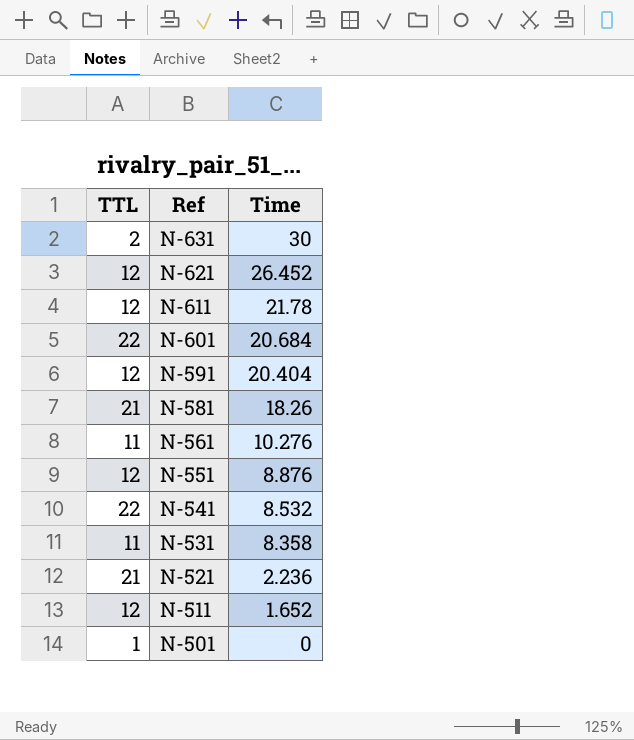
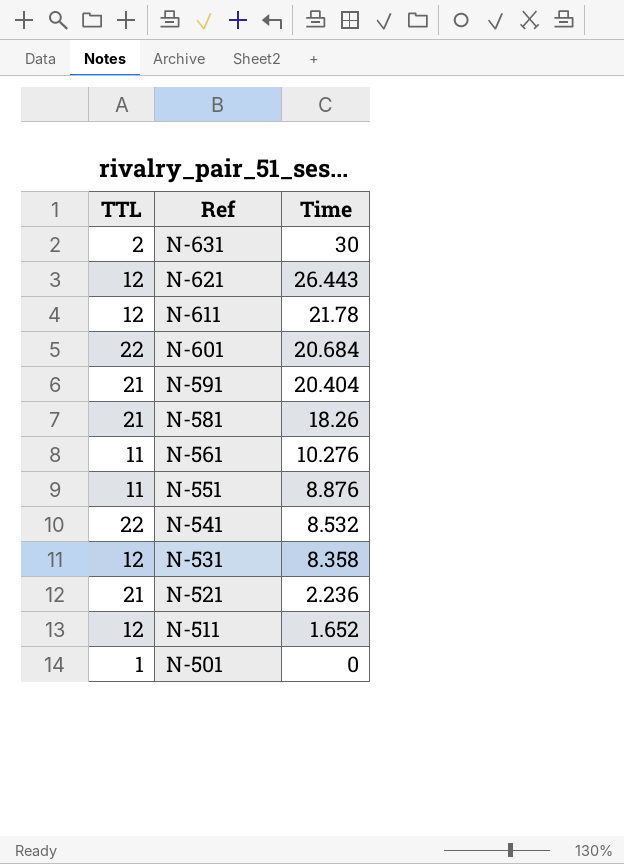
N-621 | Time: 26.452 -> 26.443
N-591 | TTL: 12 -> 21
N-551 | TTL: 12 -> 11
N-531 | TTL: 11 -> 12

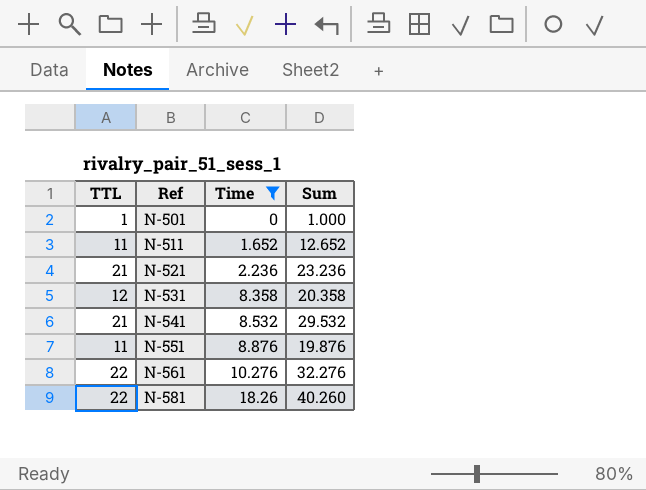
filter: none -> Time <= 18.26
row order: Ref descending -> Ref ascending
column Sum | formula: none -> [TTL] + [Time]
N-511 | TTL: 12 -> 11
N-541 | TTL: 22 -> 21
N-561 | TTL: 11 -> 22
N-581 | TTL: 21 -> 22

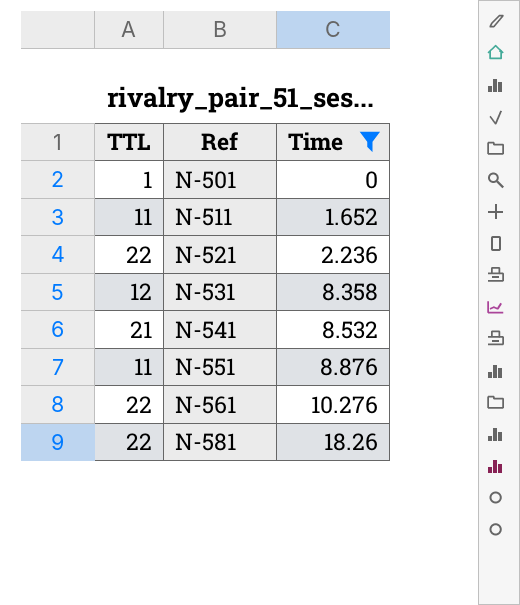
column Sum | formula: [TTL] + [Time] -> none
N-521 | TTL: 21 -> 22

